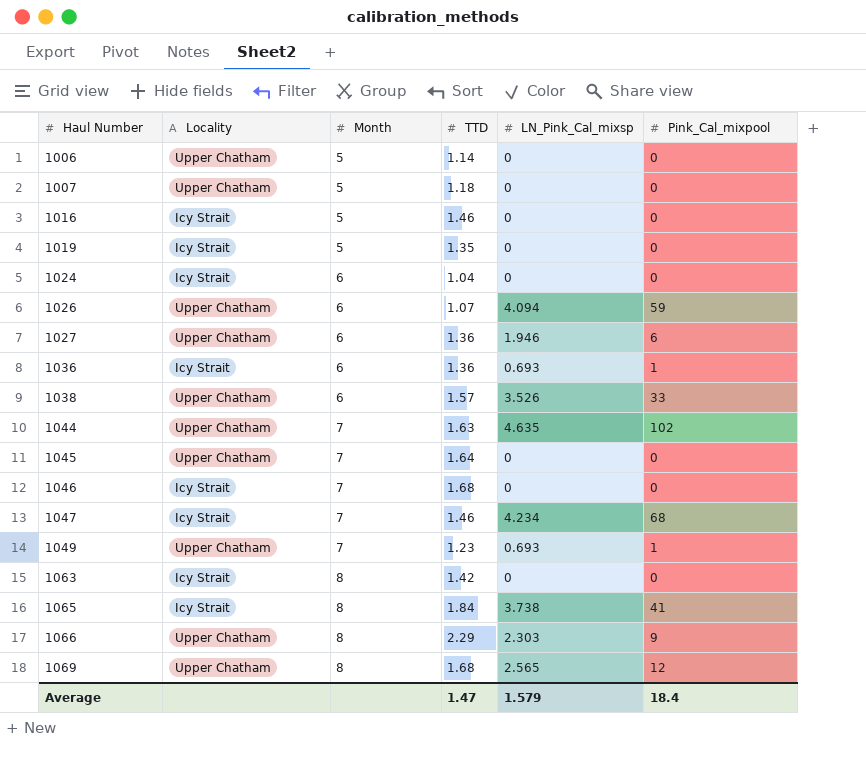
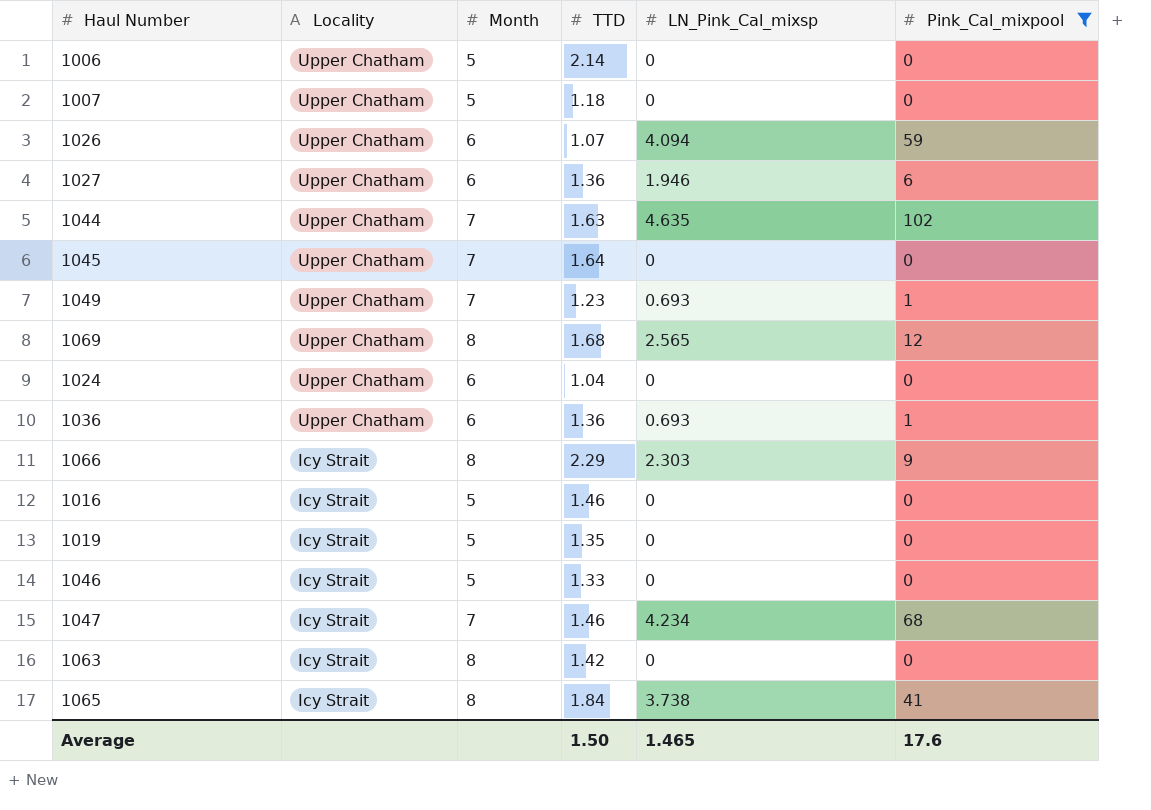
filter: none -> Pink_Cal_mixpool != 33
row order: Haul Number ascending -> Locality descending
1006 | TTD: 1.14 -> 2.14
1024 | Locality: Icy Strait -> Upper Chatham
1036 | Locality: Icy Strait -> Upper Chatham
1066 | Locality: Upper Chatham -> Icy Strait
1046 | Month: 7 -> 5
1046 | TTD: 1.68 -> 1.33
Average | TTD: 1.47 -> 1.50
Average | LN_Pink_Cal_mixsp: 1.579 -> 1.465
Average | Pink_Cal_mixpool: 18.4 -> 17.6

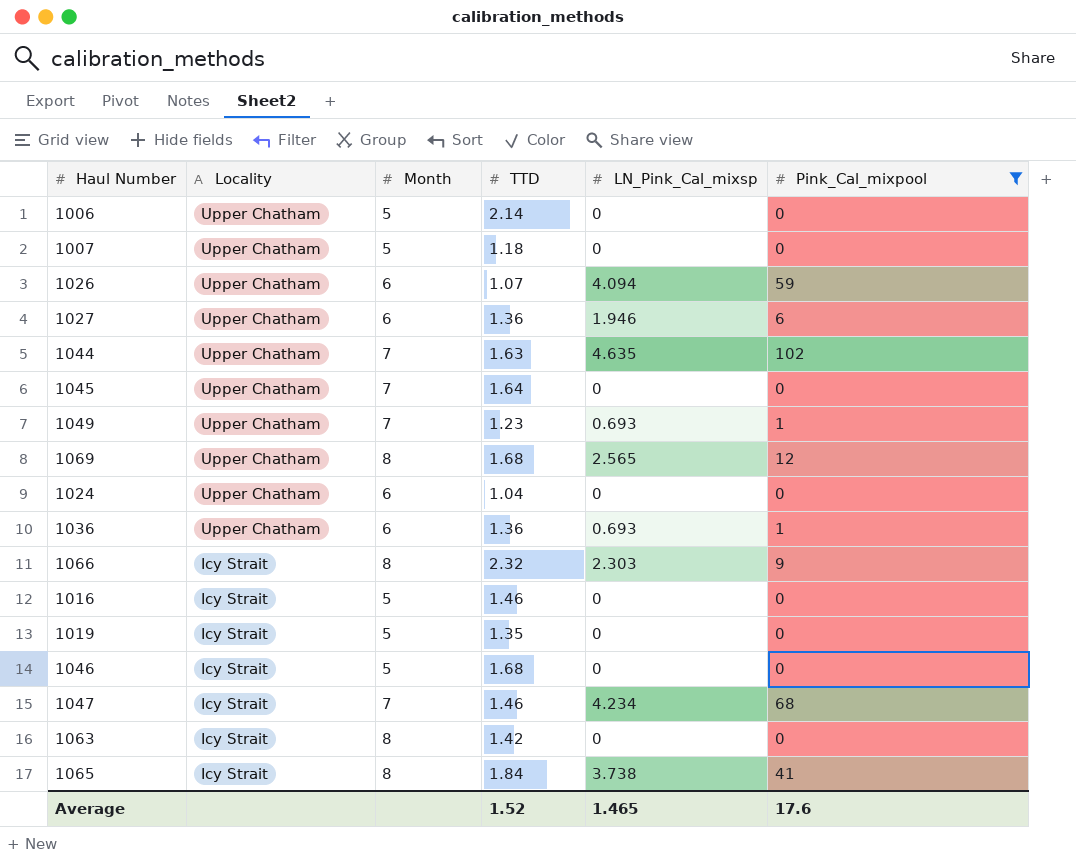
1066 | TTD: 2.29 -> 2.32
1046 | TTD: 1.33 -> 1.68
Average | TTD: 1.50 -> 1.52

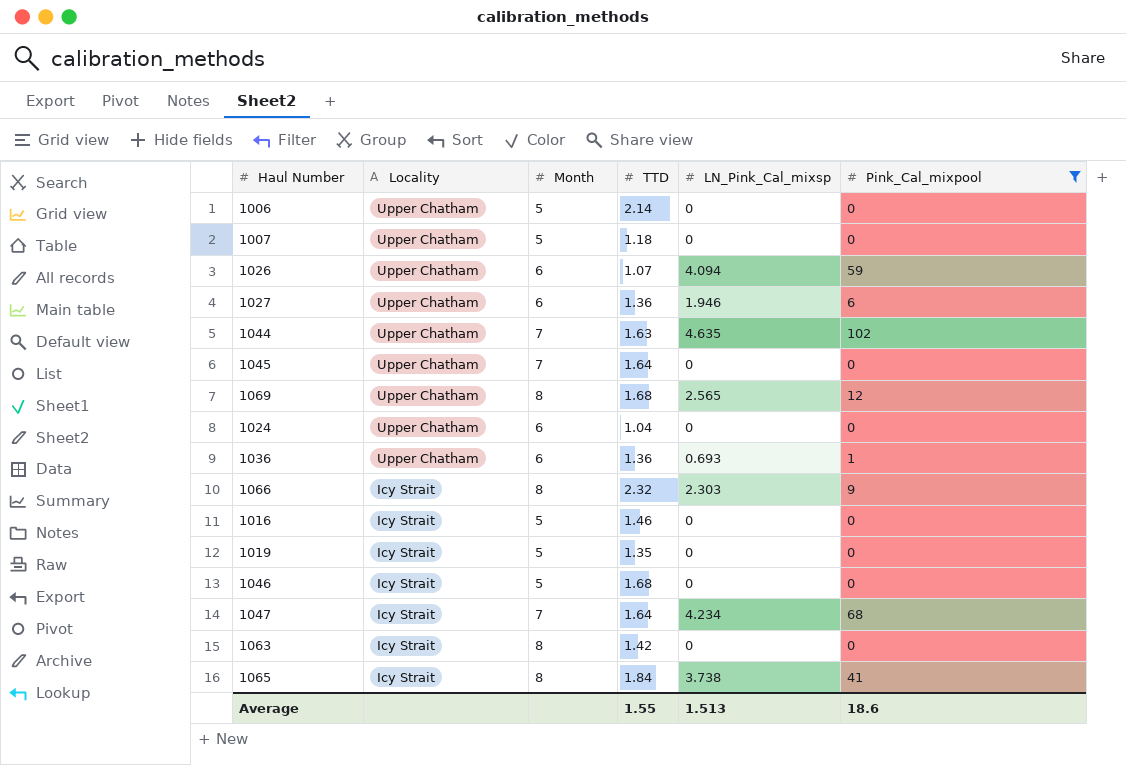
row 1049: Upper Chatham | 7 | 1.23 | 0.693 | 1 -> none
1047 | TTD: 1.46 -> 1.64
Average | TTD: 1.52 -> 1.55
Average | LN_Pink_Cal_mixsp: 1.465 -> 1.513
Average | Pink_Cal_mixpool: 17.6 -> 18.6

